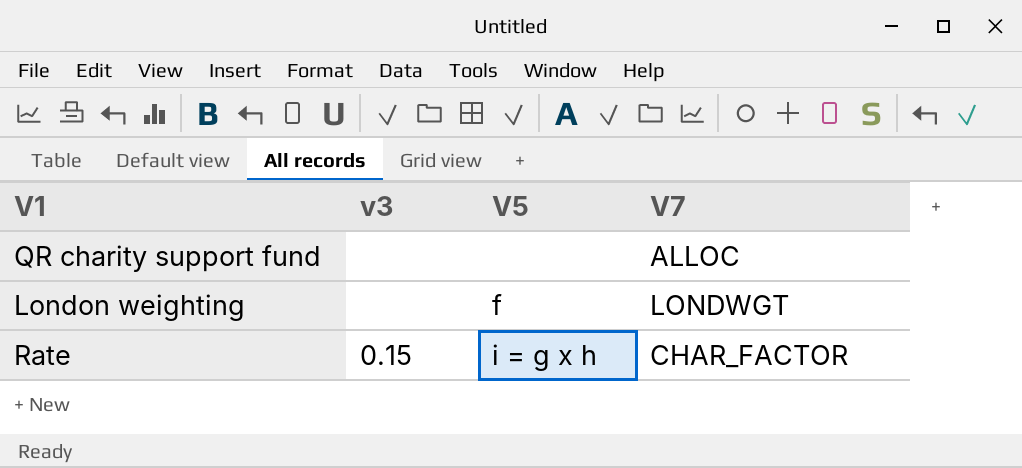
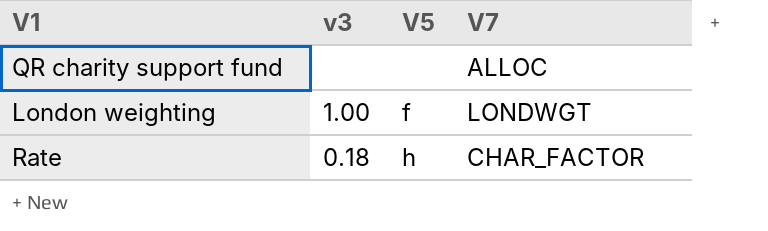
London weighting | v3: none -> 1.00
Rate | v3: 0.15 -> 0.18
Rate | V5: i = g x h -> h

